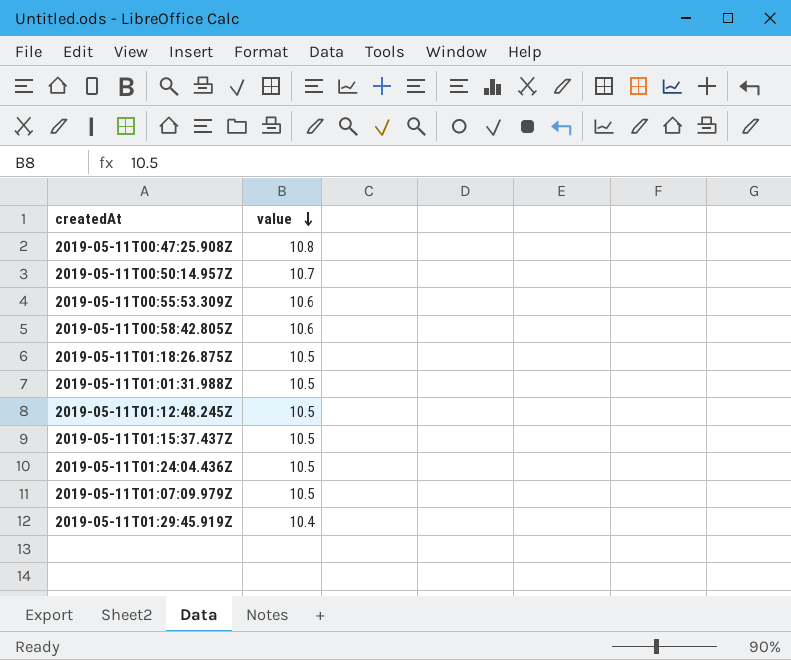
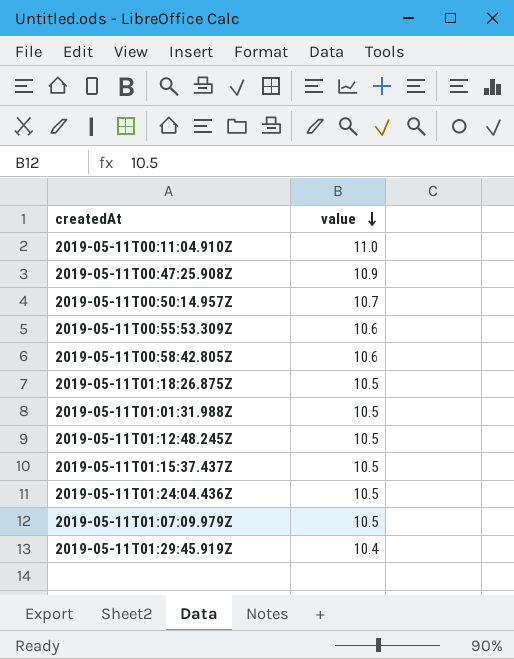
row 2019-05-11T00:11:04.910Z: none -> 11.0
2019-05-11T00:47:25.908Z | value: 10.8 -> 10.9

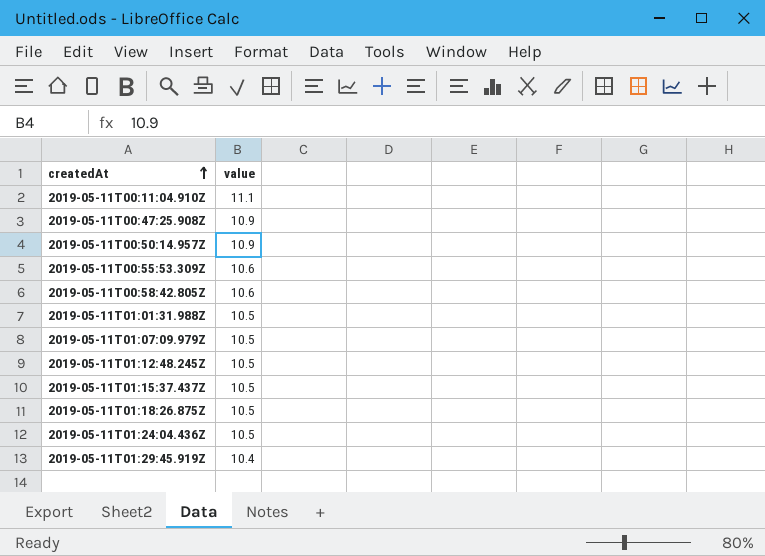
row order: value descending -> createdAt ascending
2019-05-11T00:11:04.910Z | value: 11.0 -> 11.1
2019-05-11T00:50:14.957Z | value: 10.7 -> 10.9

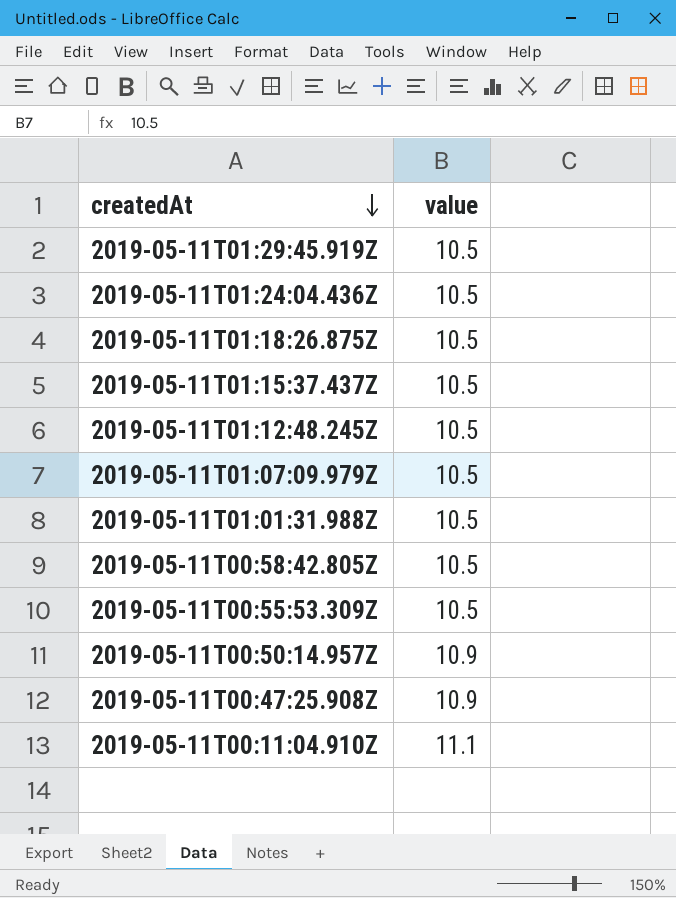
row order: createdAt ascending -> createdAt descending
2019-05-11T01:29:45.919Z | value: 10.4 -> 10.5
2019-05-11T00:58:42.805Z | value: 10.6 -> 10.5
2019-05-11T00:55:53.309Z | value: 10.6 -> 10.5

